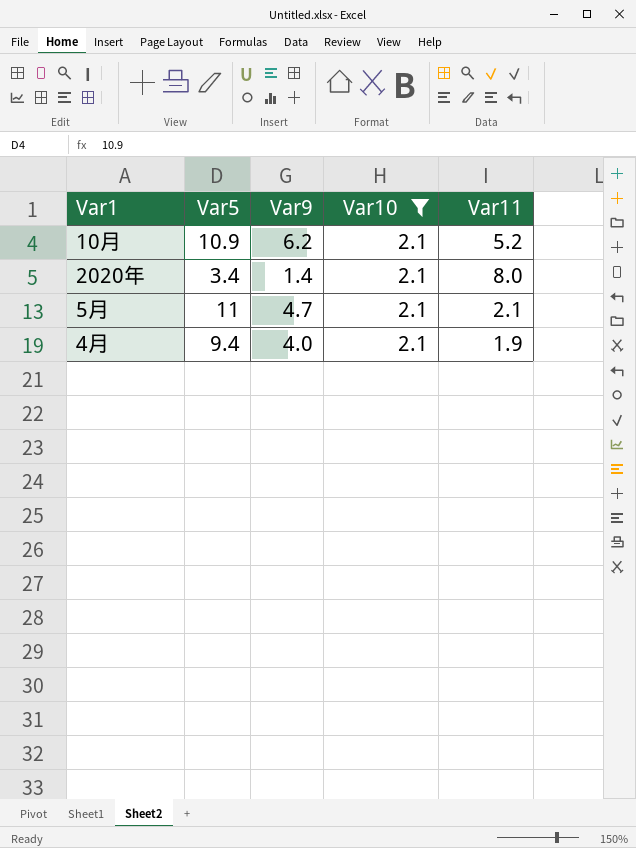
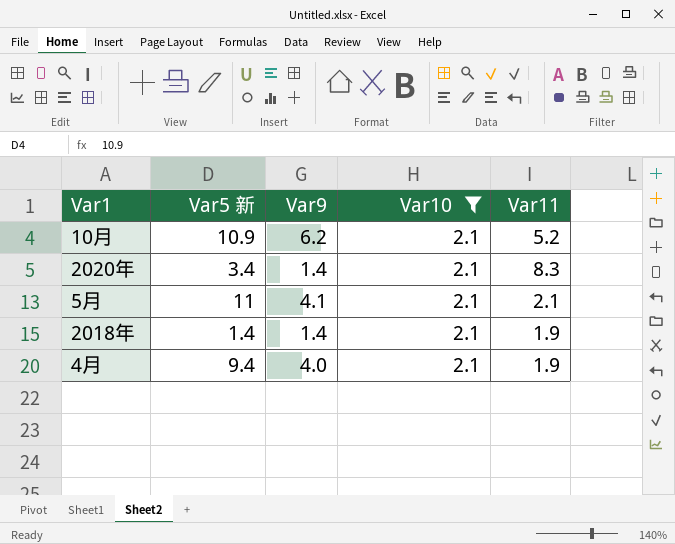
column name: Var5 -> Var5 新
2020年 | Var11: 8.0 -> 8.3
5月 | Var9: 4.7 -> 4.1
row 2018年: none -> 1.4 | 1.4 | 2.1 | 1.9

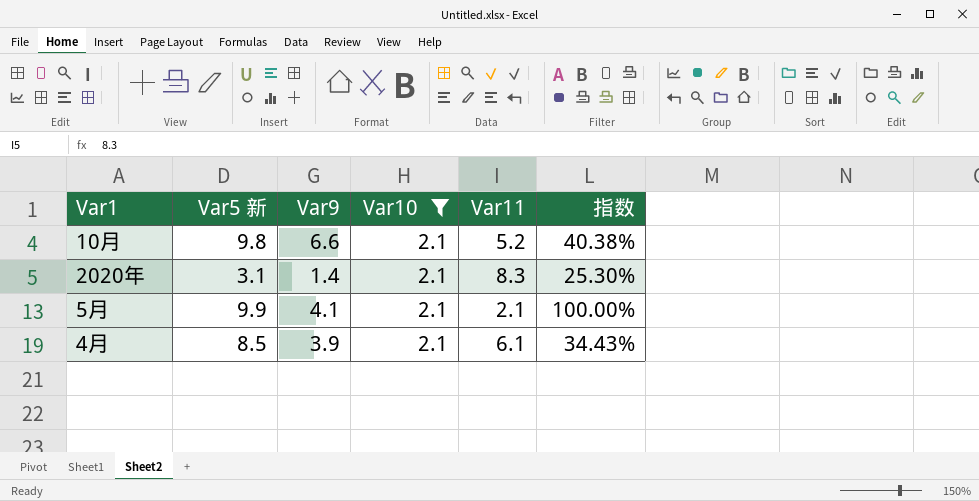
column 指数 | formula: none -> [Var10] / [Var11]
row 2018年: 1.4 | 1.4 | 2.1 | 1.9 -> none
10月 | Var5 新: 10.9 -> 9.8
10月 | Var9: 6.2 -> 6.6
2020年 | Var5 新: 3.4 -> 3.1
5月 | Var5 新: 11 -> 9.9
4月 | Var5 新: 9.4 -> 8.5
4月 | Var9: 4.0 -> 3.9
4月 | Var11: 1.9 -> 6.1

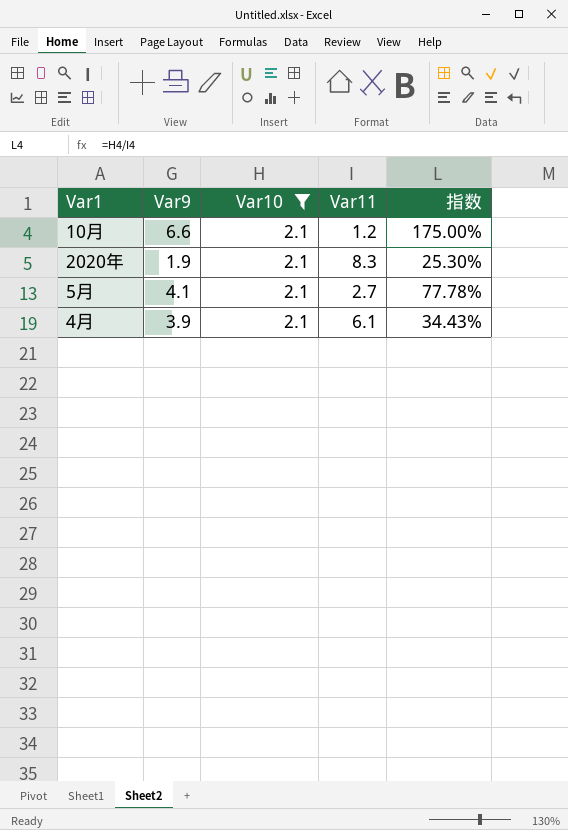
column Var5 新 | position: 2 -> none
10月 | Var11: 5.2 -> 1.2
10月 | 指数: 40.38% -> 175.00%
2020年 | Var9: 1.4 -> 1.9
5月 | Var11: 2.1 -> 2.7
5月 | 指数: 100.00% -> 77.78%

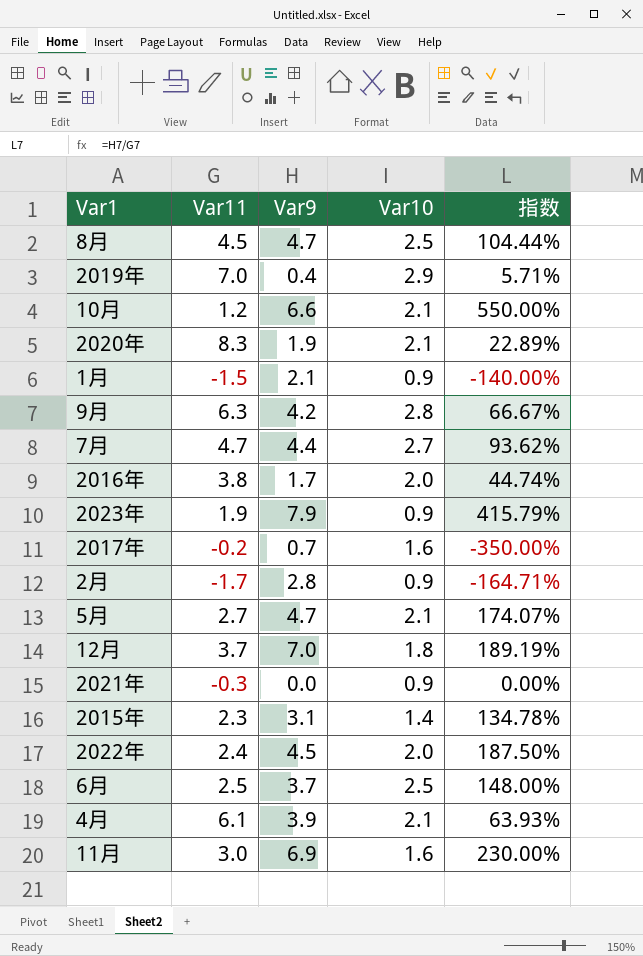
filter: Var10 = 2.1 -> none
column Var11 | position: 4 -> 2
column 指数 | formula: [Var10] / [Var11] -> [Var9] / [Var11]
5月 | Var9: 4.1 -> 4.7

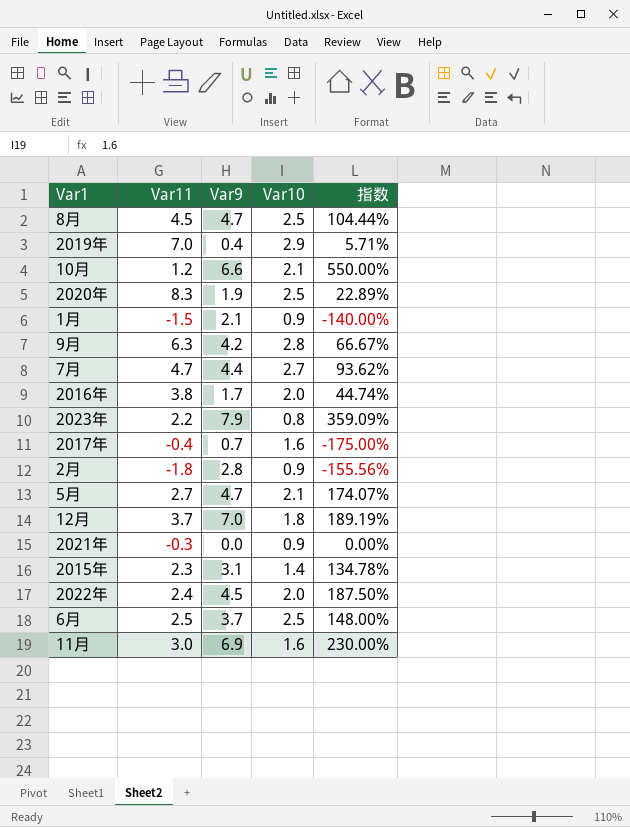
row 4月: 6.1 | 3.9 | 2.1 | 63.93% -> none
2020年 | Var10: 2.1 -> 2.5
2023年 | Var11: 1.9 -> 2.2
2023年 | Var10: 0.9 -> 0.8
2023年 | 指数: 415.79% -> 359.09%
2017年 | Var11: -0.2 -> -0.4
2017年 | 指数: -350.00% -> -175.00%
2月 | Var11: -1.7 -> -1.8
2月 | 指数: -164.71% -> -155.56%

